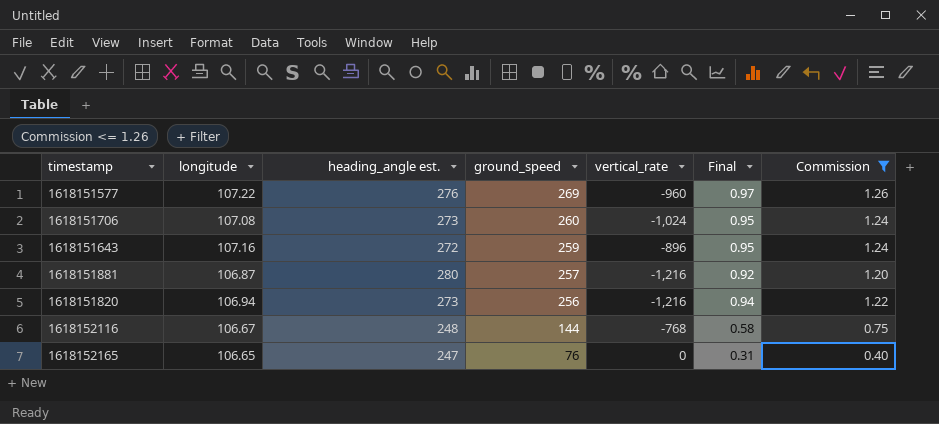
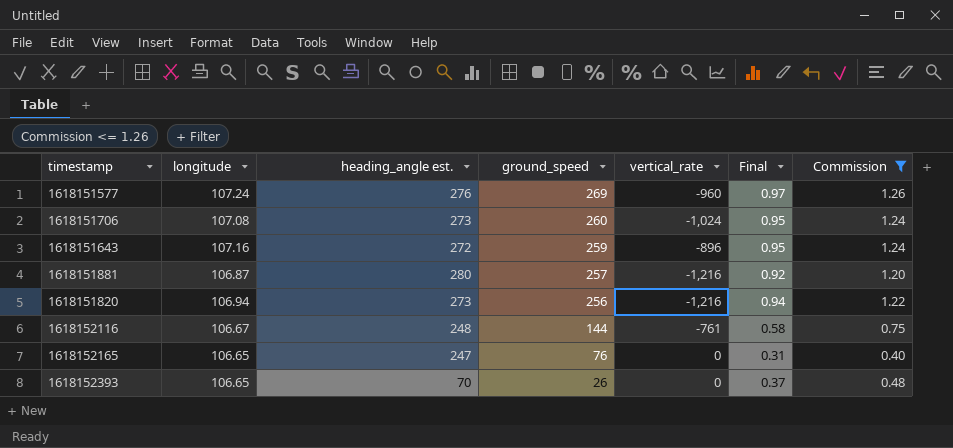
1618151577 | longitude: 107.22 -> 107.24
1618152116 | vertical_rate: -768 -> -761
row 1618152393: none -> 106.65 | 70 | 26 | 0 | 0.37 | 0.48

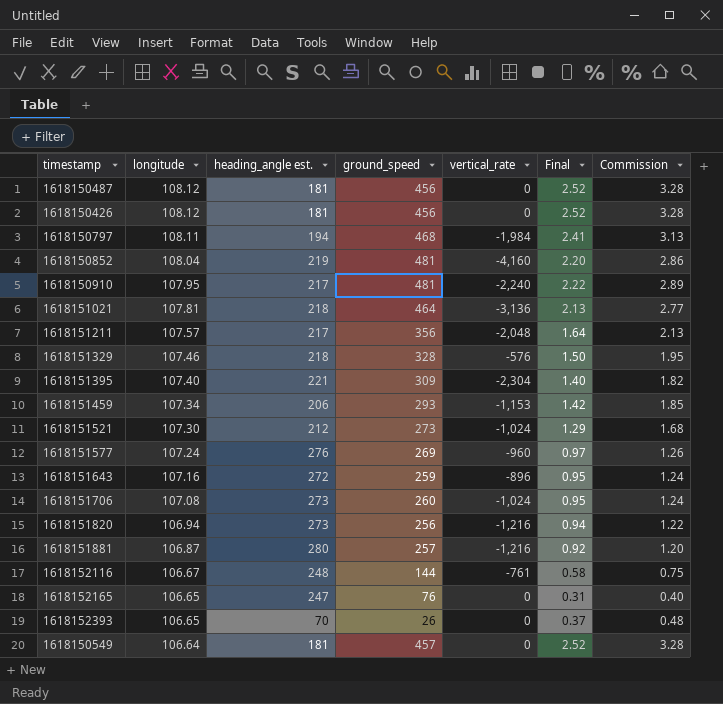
filter: Commission <= 1.26 -> none
row order: ground_speed descending -> longitude descending

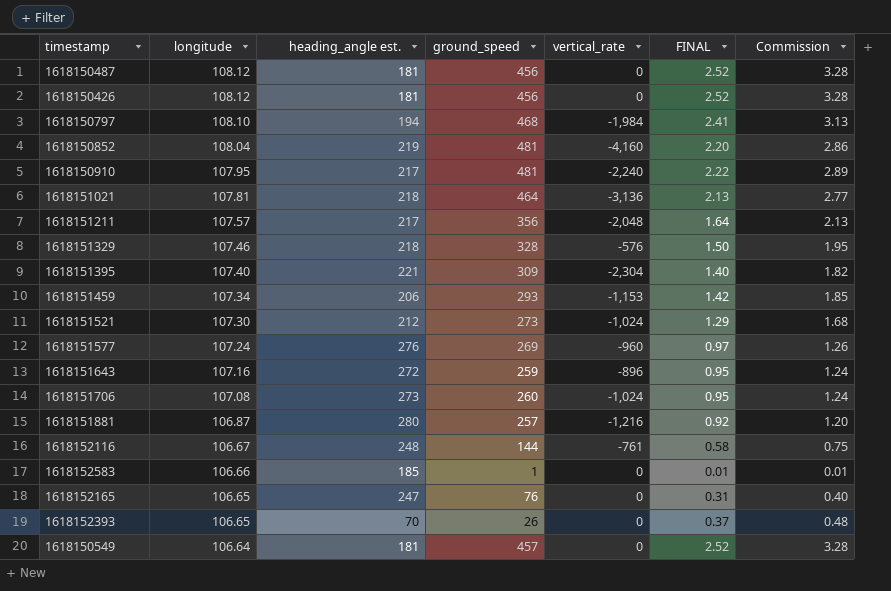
column name: Final -> FINAL
row 1618151820: 106.94 | 273 | 256 | -1,216 | 0.94 | 1.22 -> none
1618150797 | longitude: 108.11 -> 108.10
row 1618152583: none -> 106.66 | 185 | 1 | 0 | 0.01 | 0.01

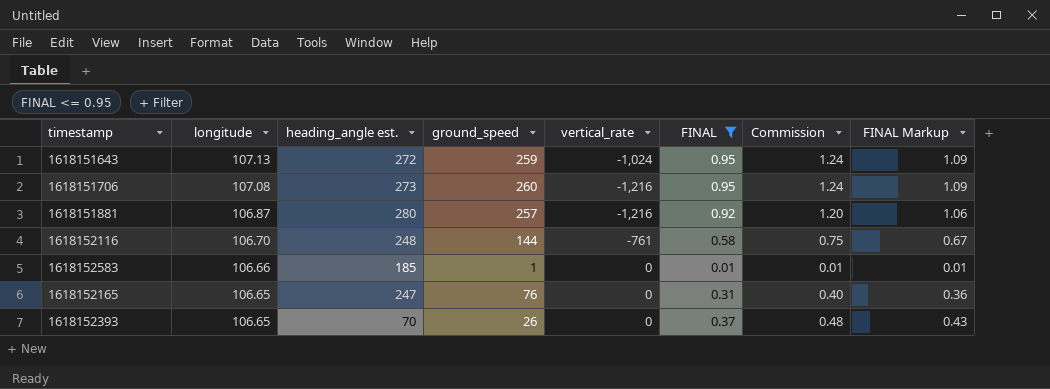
filter: none -> FINAL <= 0.95
column FINAL Markup | formula: none -> [FINAL] * 1.15
1618151643 | longitude: 107.16 -> 107.13
1618151643 | vertical_rate: -896 -> -1,024
1618151706 | vertical_rate: -1,024 -> -1,216
1618152116 | longitude: 106.67 -> 106.70

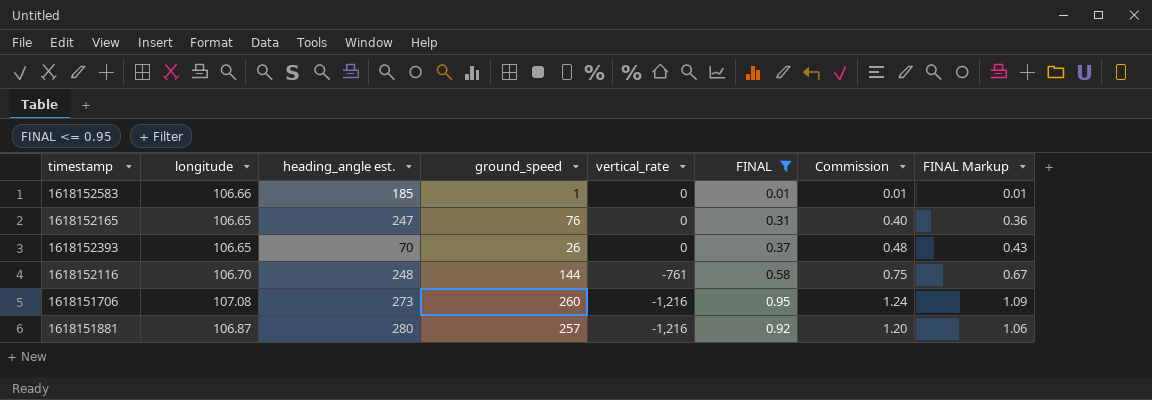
row order: longitude descending -> vertical_rate descending
row 1618151643: 107.13 | 272 | 259 | -1,024 | 0.95 | 1.24 | 1.09 -> none

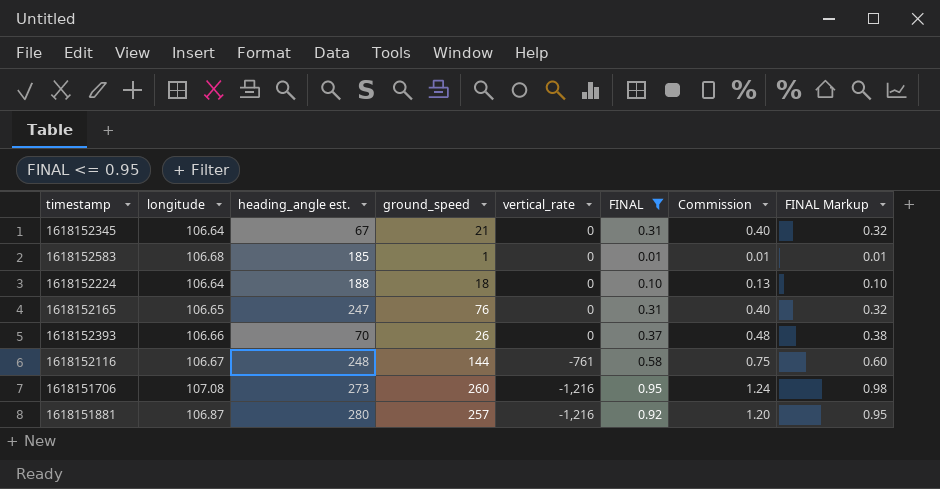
column FINAL Markup | formula: [FINAL] * 1.15 -> [FINAL] * 1.03
row 1618152345: none -> 106.64 | 67 | 21 | 0 | 0.31 | 0.40 | 0.32
1618152583 | longitude: 106.66 -> 106.68
row 1618152224: none -> 106.64 | 188 | 18 | 0 | 0.10 | 0.13 | 0.10
1618152393 | longitude: 106.65 -> 106.66
1618152116 | longitude: 106.70 -> 106.67

